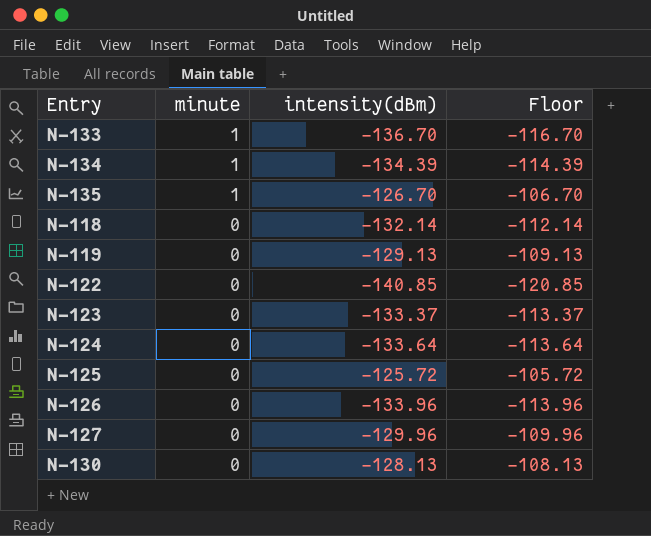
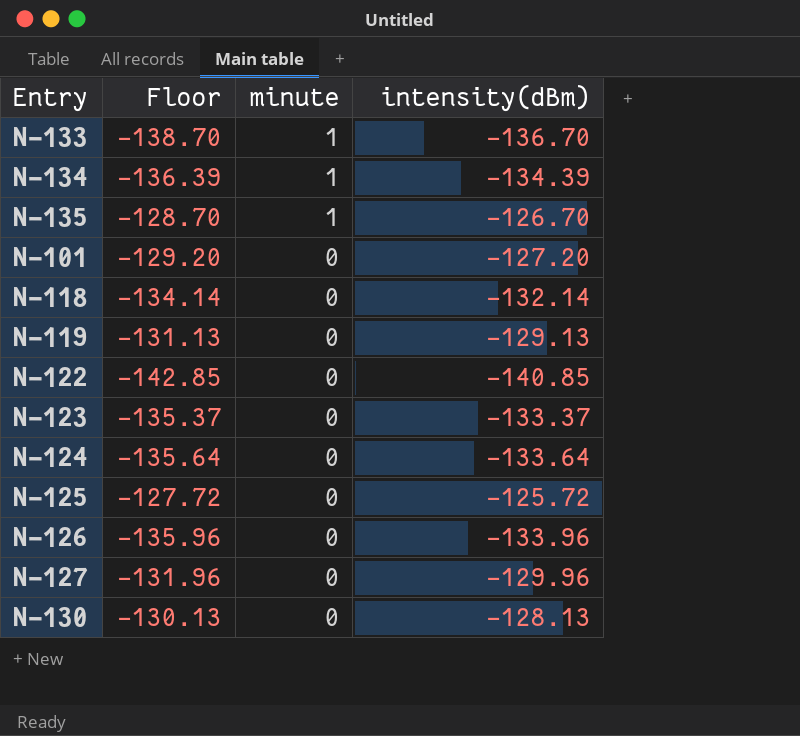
column Floor | formula: [intensity(dBm)] + 20 -> [intensity(dBm)] - 2
column Floor | position: 4 -> 2
row N-101: none -> -129.20 | 0 | -127.20

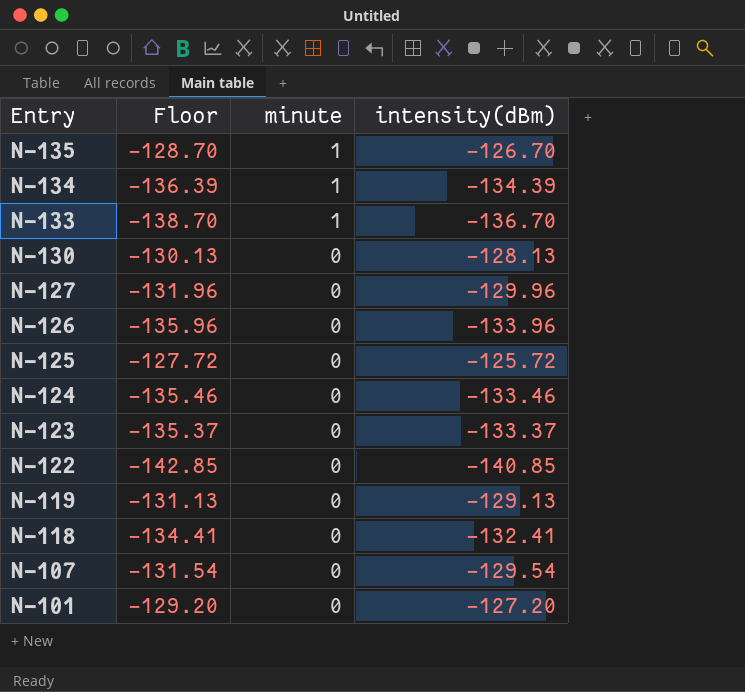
row order: minute descending -> Entry descending
N-124 | Floor: -135.64 -> -135.46
N-124 | intensity(dBm): -133.64 -> -133.46
N-118 | Floor: -134.14 -> -134.41
N-118 | intensity(dBm): -132.14 -> -132.41
row N-107: none -> -131.54 | 0 | -129.54

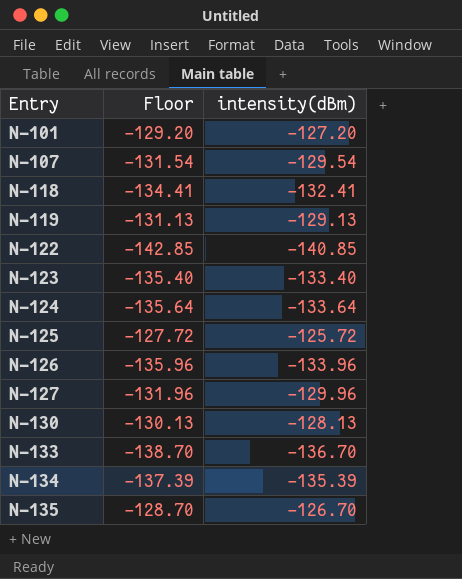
row order: Entry descending -> Entry ascending
column minute | position: 3 -> none
N-123 | Floor: -135.37 -> -135.40
N-123 | intensity(dBm): -133.37 -> -133.40
N-124 | Floor: -135.46 -> -135.64
N-124 | intensity(dBm): -133.46 -> -133.64
N-134 | Floor: -136.39 -> -137.39
N-134 | intensity(dBm): -134.39 -> -135.39

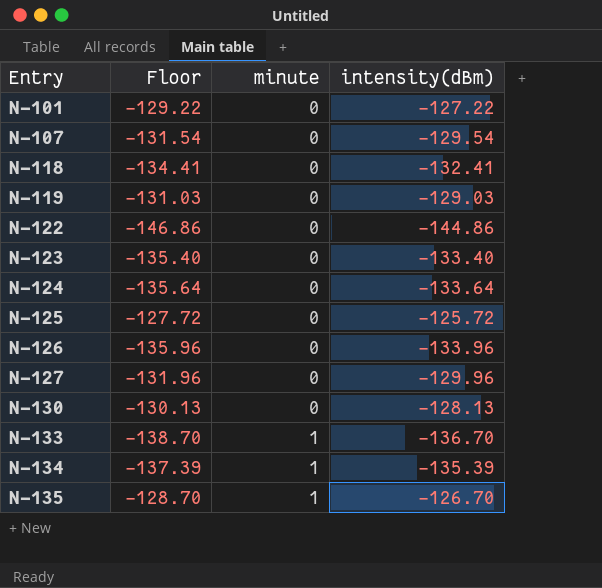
column minute | position: none -> 3
N-101 | Floor: -129.20 -> -129.22
N-101 | intensity(dBm): -127.20 -> -127.22
N-119 | Floor: -131.13 -> -131.03
N-119 | intensity(dBm): -129.13 -> -129.03
N-122 | Floor: -142.85 -> -146.86
N-122 | intensity(dBm): -140.85 -> -144.86

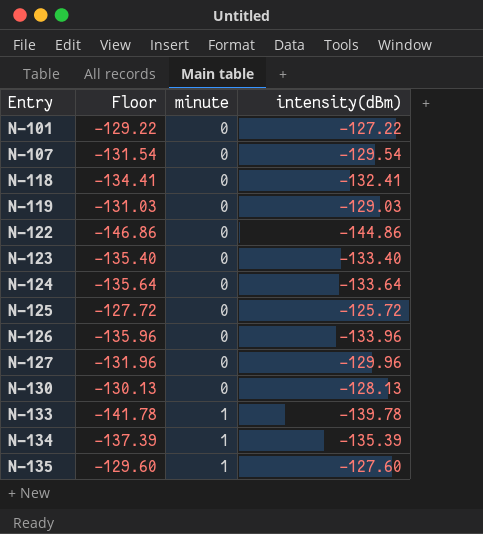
N-133 | Floor: -138.70 -> -141.78
N-133 | intensity(dBm): -136.70 -> -139.78
N-135 | Floor: -128.70 -> -129.60
N-135 | intensity(dBm): -126.70 -> -127.60

